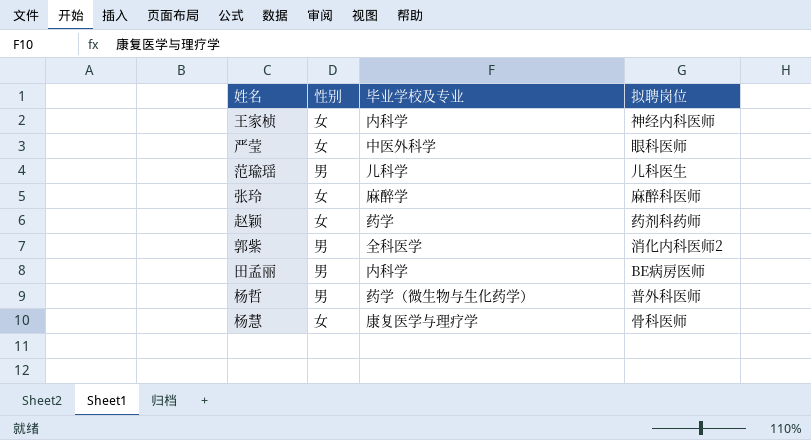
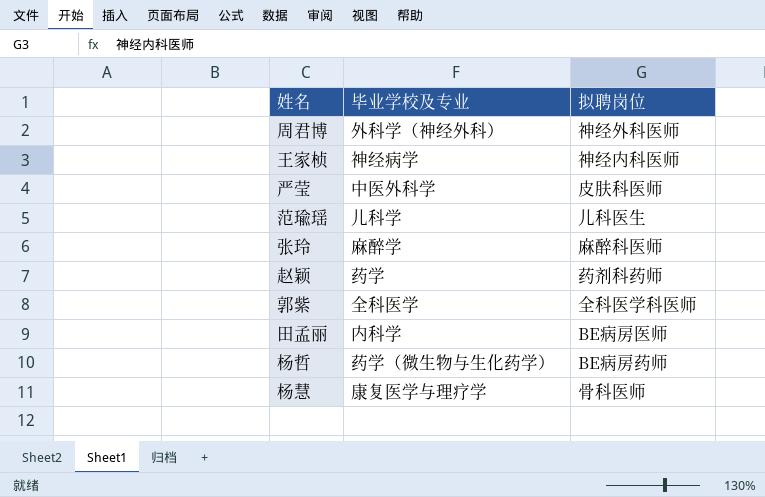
column 性别 | position: 2 -> none
row 周君博: none -> 外科学（神经外科） | 神经外科医师
王家桢 | 毕业学校及专业: 内科学 -> 神经病学
严莹 | 拟聘岗位: 眼科医师 -> 皮肤科医师
郭紫 | 拟聘岗位: 消化内科医师2 -> 全科医学科医师
杨哲 | 拟聘岗位: 普外科医师 -> BE病房药师

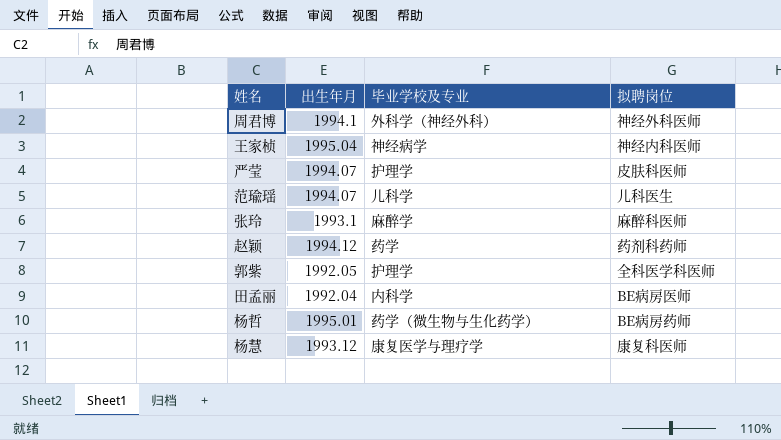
column 出生年月 | position: none -> 2
严莹 | 毕业学校及专业: 中医外科学 -> 护理学
郭紫 | 毕业学校及专业: 全科医学 -> 护理学
杨慧 | 拟聘岗位: 骨科医师 -> 康复科医师

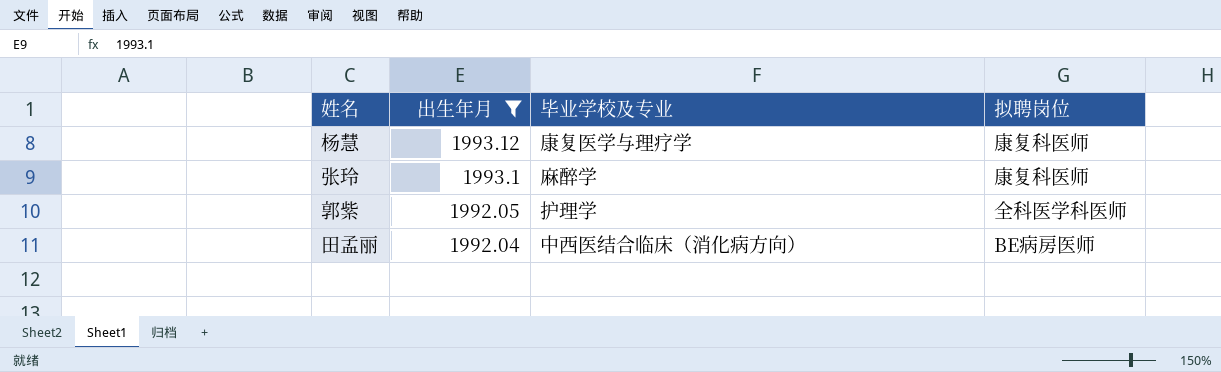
filter: none -> 出生年月 <= 1993.12
row order: none -> 出生年月 descending
张玲 | 拟聘岗位: 麻醉科医师 -> 康复科医师
田孟丽 | 毕业学校及专业: 内科学 -> 中西医结合临床（消化病方向）

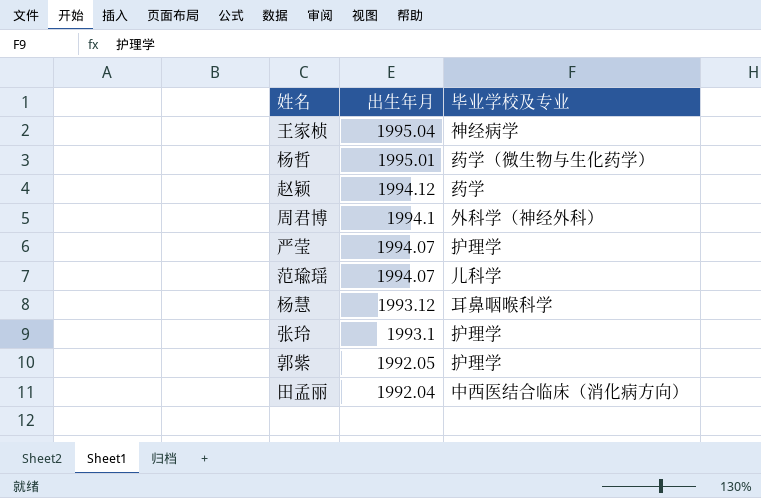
filter: 出生年月 <= 1993.12 -> none
column 拟聘岗位 | position: 4 -> none
杨慧 | 毕业学校及专业: 康复医学与理疗学 -> 耳鼻咽喉科学
张玲 | 毕业学校及专业: 麻醉学 -> 护理学

